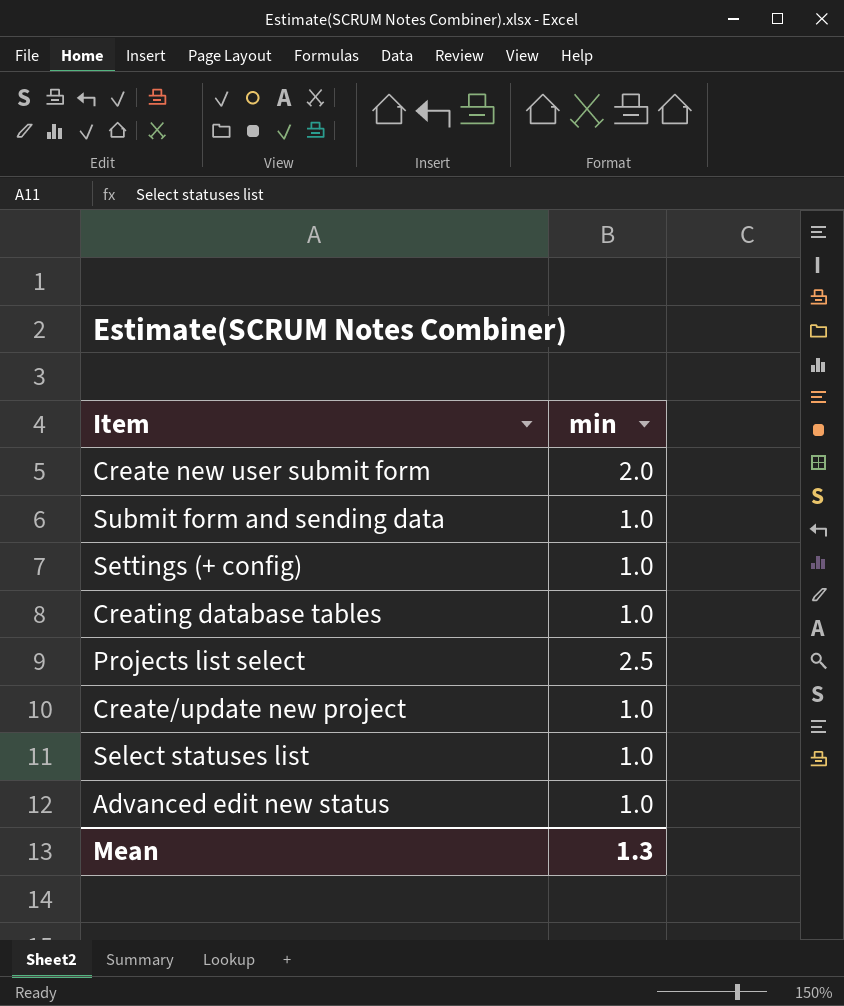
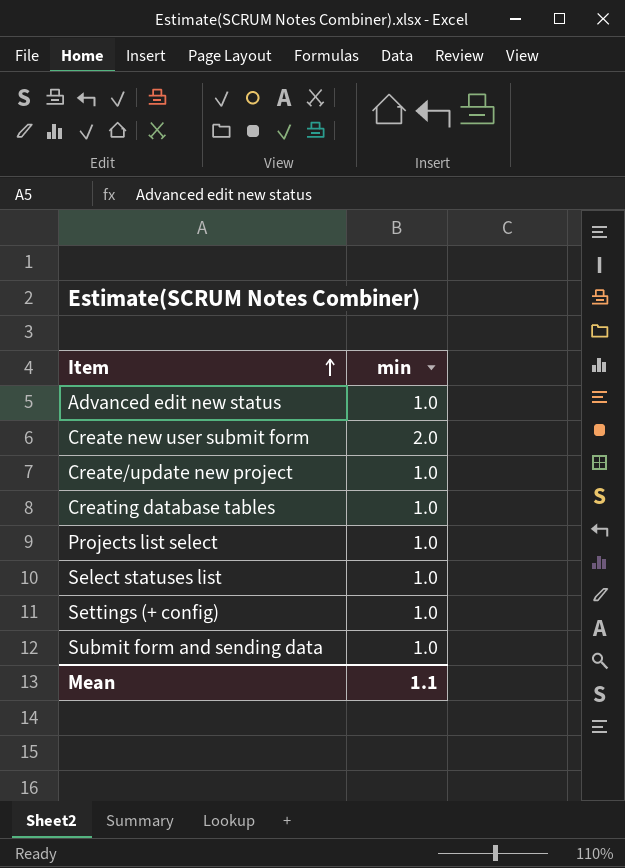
row order: none -> Item ascending
Projects list select | min: 2.5 -> 1.0
Mean | min: 1.3 -> 1.1

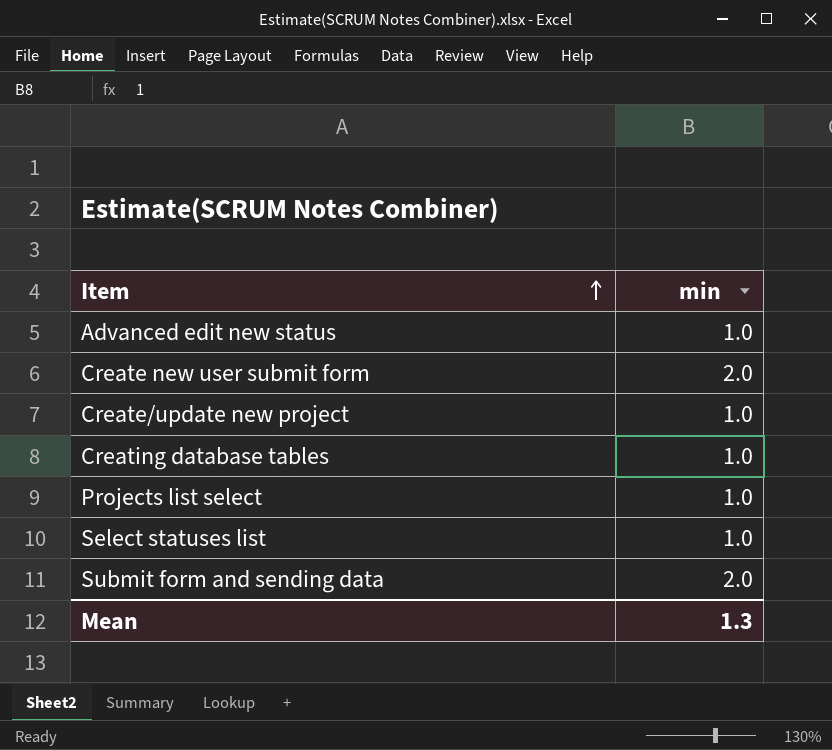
row Settings (+ config): 1.0 -> none
Submit form and sending data | min: 1.0 -> 2.0
Mean | min: 1.1 -> 1.3

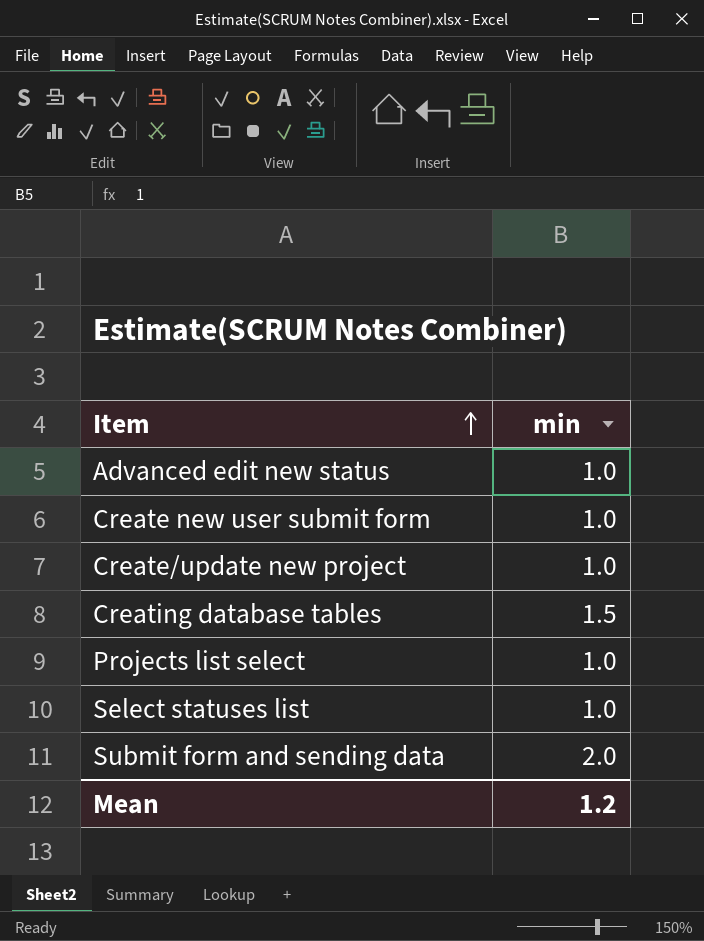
Create new user submit form | min: 2.0 -> 1.0
Creating database tables | min: 1.0 -> 1.5
Mean | min: 1.3 -> 1.2

